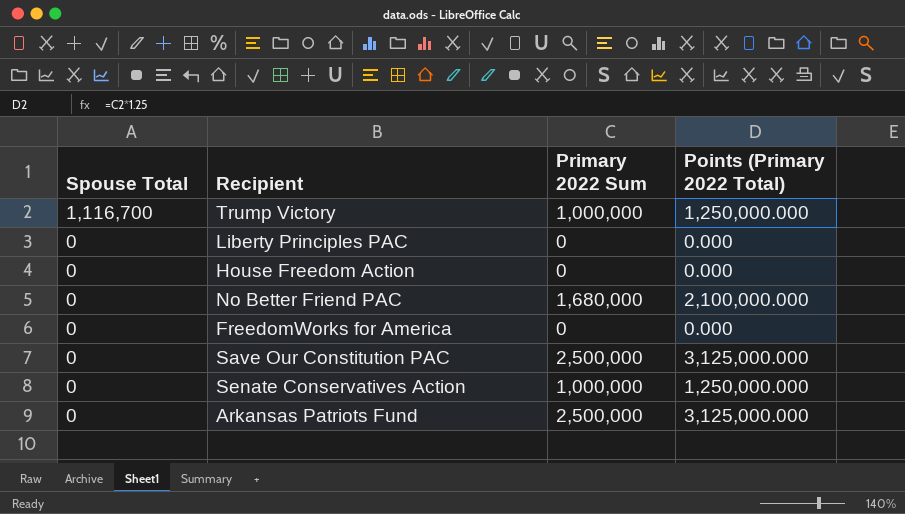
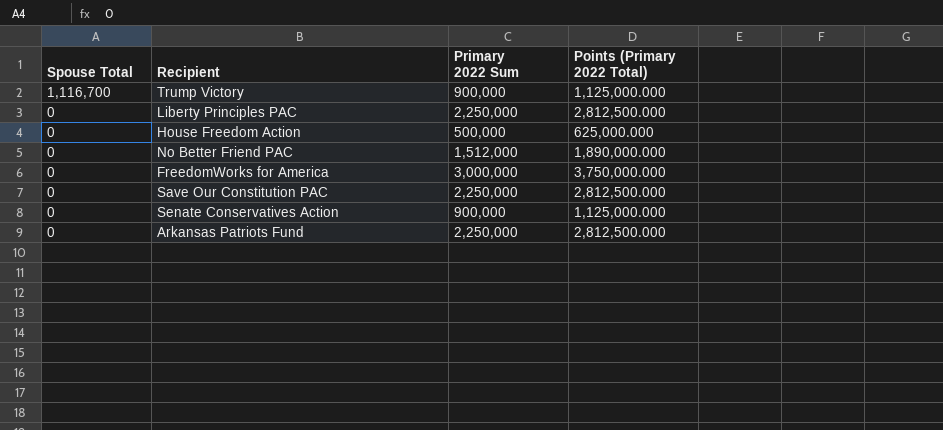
Trump Victory | Primary 2022 Sum: 1,000,000 -> 900,000
Trump Victory | Points (Primary 2022 Total): 1,250,000.000 -> 1,125,000.000
Liberty Principles PAC | Primary 2022 Sum: 0 -> 2,250,000
Liberty Principles PAC | Points (Primary 2022 Total): 0.000 -> 2,812,500.000
House Freedom Action | Primary 2022 Sum: 0 -> 500,000
House Freedom Action | Points (Primary 2022 Total): 0.000 -> 625,000.000
No Better Friend PAC | Primary 2022 Sum: 1,680,000 -> 1,512,000
No Better Friend PAC | Points (Primary 2022 Total): 2,100,000.000 -> 1,890,000.000
FreedomWorks for America | Primary 2022 Sum: 0 -> 3,000,000
FreedomWorks for America | Points (Primary 2022 Total): 0.000 -> 3,750,000.000
Save Our Constitution PAC | Primary 2022 Sum: 2,500,000 -> 2,250,000
Save Our Constitution PAC | Points (Primary 2022 Total): 3,125,000.000 -> 2,812,500.000
Senate Conservatives Action | Primary 2022 Sum: 1,000,000 -> 900,000
Senate Conservatives Action | Points (Primary 2022 Total): 1,250,000.000 -> 1,125,000.000
Arkansas Patriots Fund | Primary 2022 Sum: 2,500,000 -> 2,250,000
Arkansas Patriots Fund | Points (Primary 2022 Total): 3,125,000.000 -> 2,812,500.000

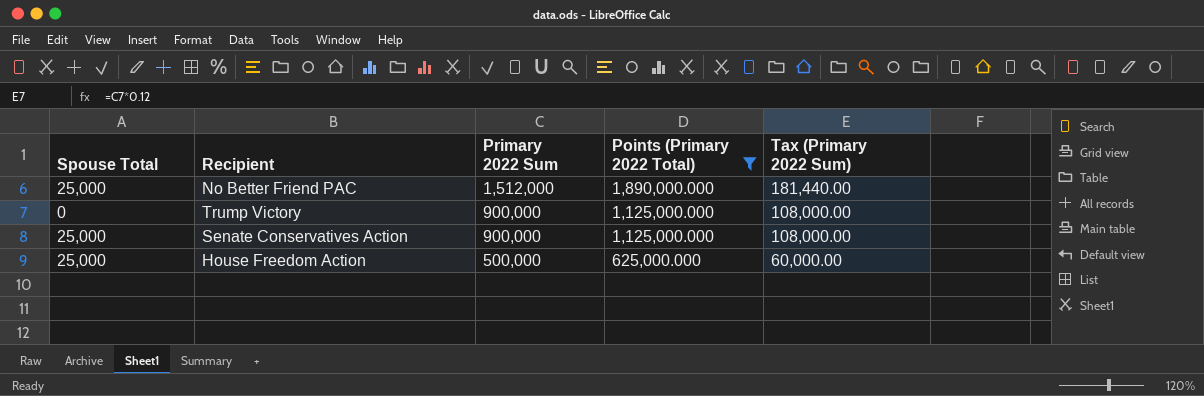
filter: none -> Points (Primary 2022 Total) <= 1,890,000.000
row order: Spouse Total descending -> Primary 2022 Sum descending
column Tax (Primary 2022 Sum) | formula: none -> [Primary 2022 Sum] * 0.12
No Better Friend PAC | Spouse Total: 0 -> 25,000
Trump Victory | Spouse Total: 1,116,700 -> 0
Senate Conservatives Action | Spouse Total: 0 -> 25,000
House Freedom Action | Spouse Total: 0 -> 25,000

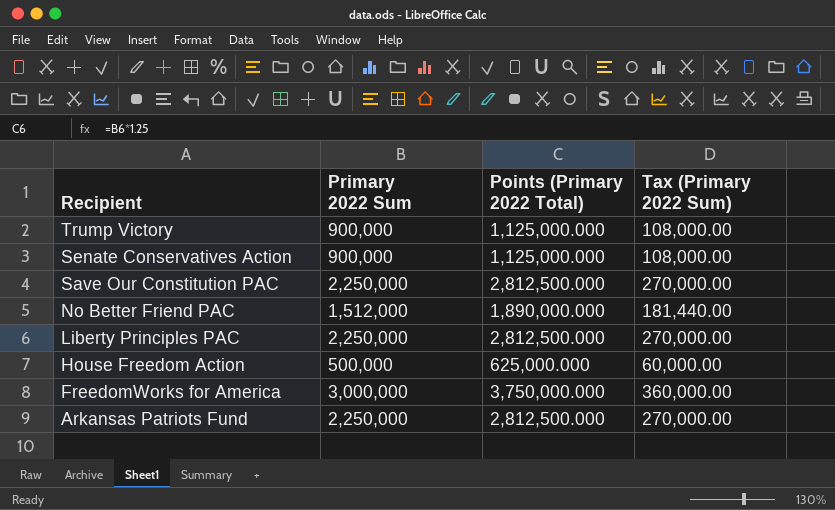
filter: Points (Primary 2022 Total) <= 1,890,000.000 -> none
row order: Primary 2022 Sum descending -> Recipient descending
column Spouse Total | position: 1 -> none

